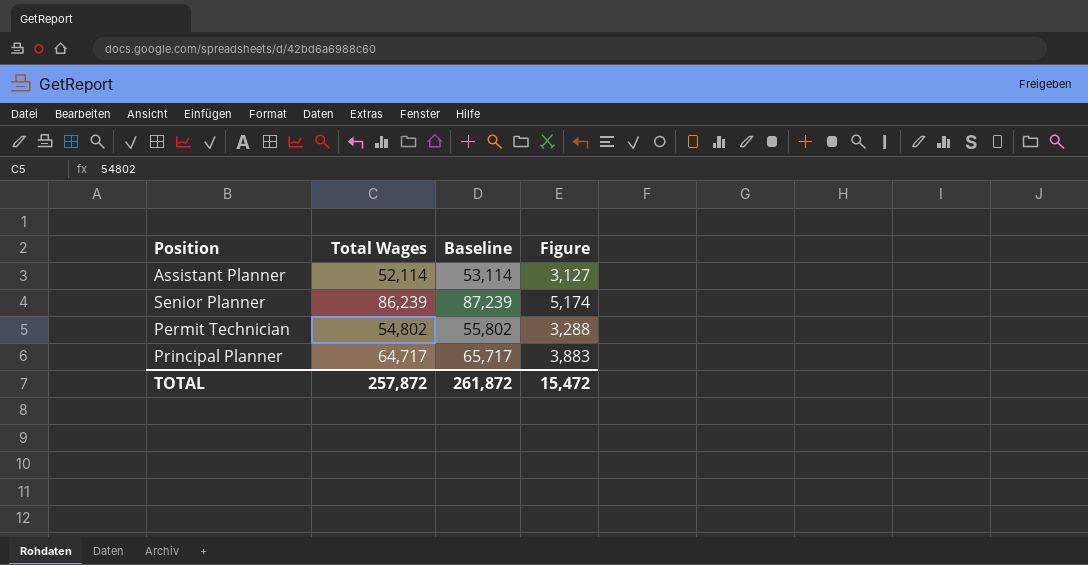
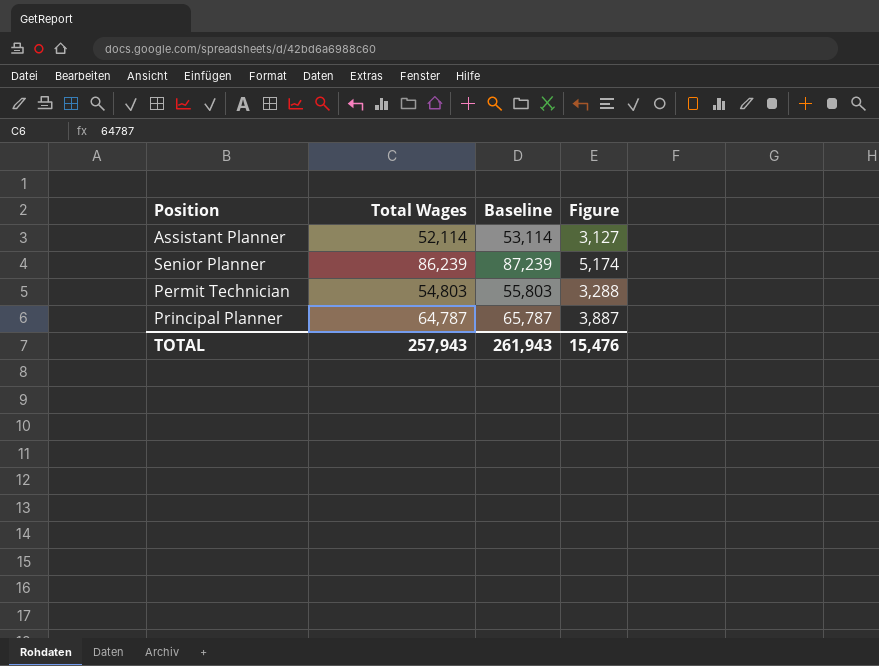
Permit Technician | Total Wages: 54,802 -> 54,803
Permit Technician | Baseline: 55,802 -> 55,803
Principal Planner | Total Wages: 64,717 -> 64,787
Principal Planner | Baseline: 65,717 -> 65,787
Principal Planner | Figure: 3,883 -> 3,887
TOTAL | Total Wages: 257,872 -> 257,943
TOTAL | Baseline: 261,872 -> 261,943
TOTAL | Figure: 15,472 -> 15,476

